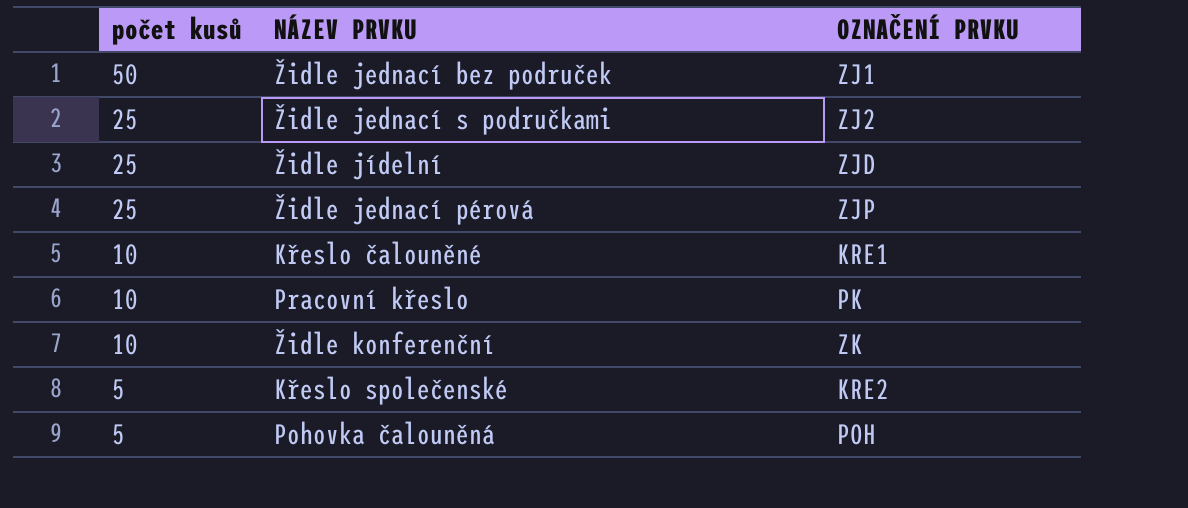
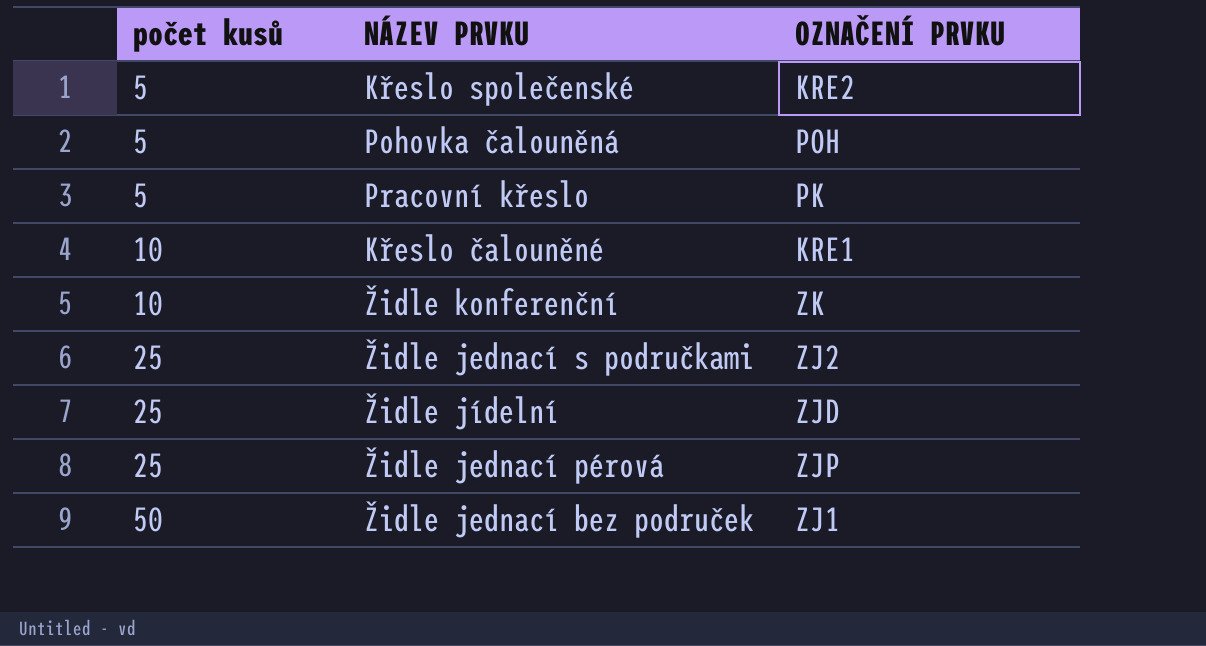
row order: počet kusů descending -> počet kusů ascending
Pracovní křeslo | počet kusů: 10 -> 5

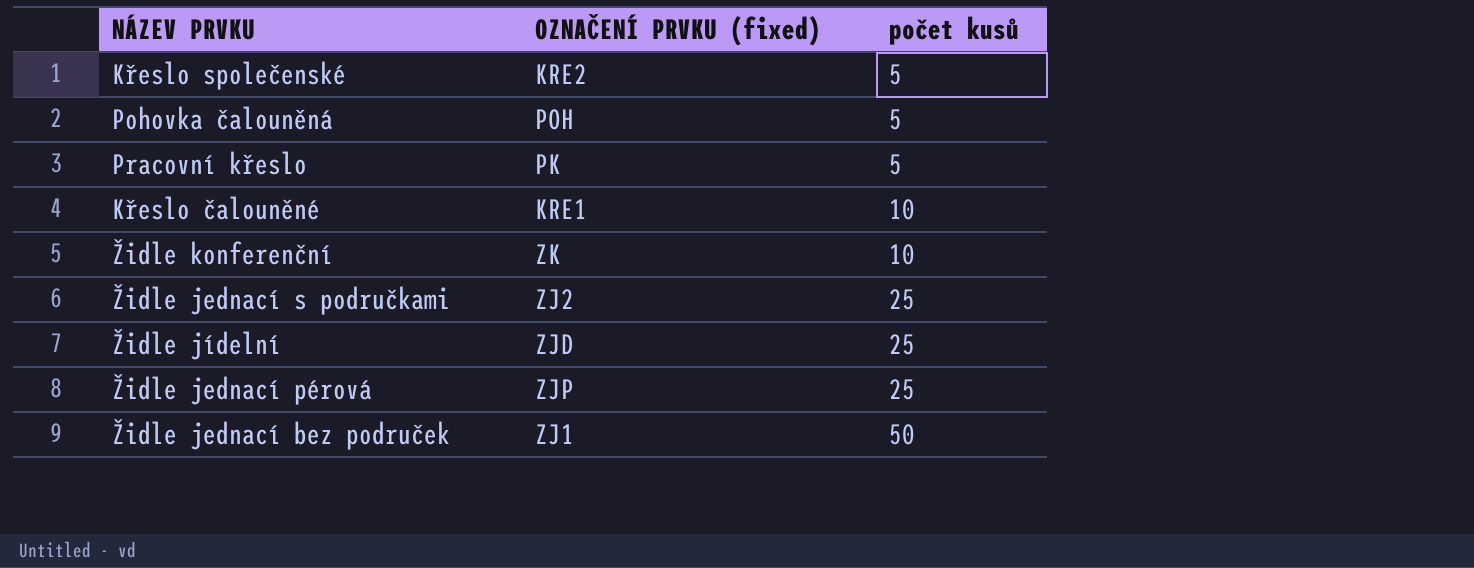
column name: OZNAČENÍ PRVKU -> OZNAČENÍ PRVKU (fixed)
column počet kusů | position: 1 -> 3

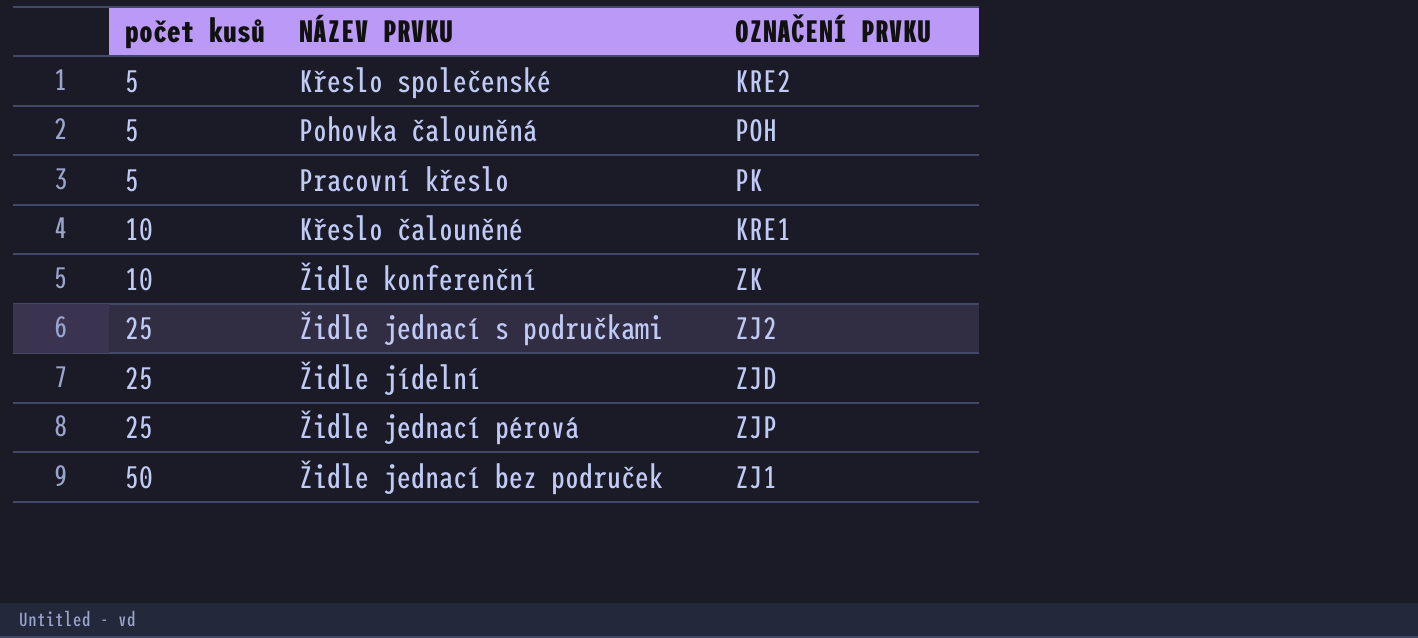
column počet kusů | position: 3 -> 1
column name: OZNAČENÍ PRVKU (fixed) -> OZNAČENÍ PRVKU

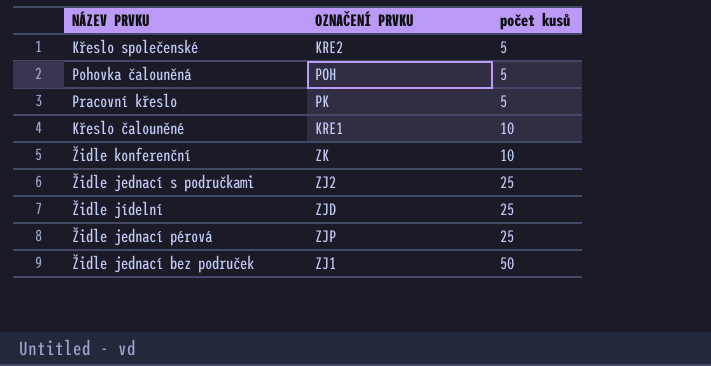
column počet kusů | position: 1 -> 3

